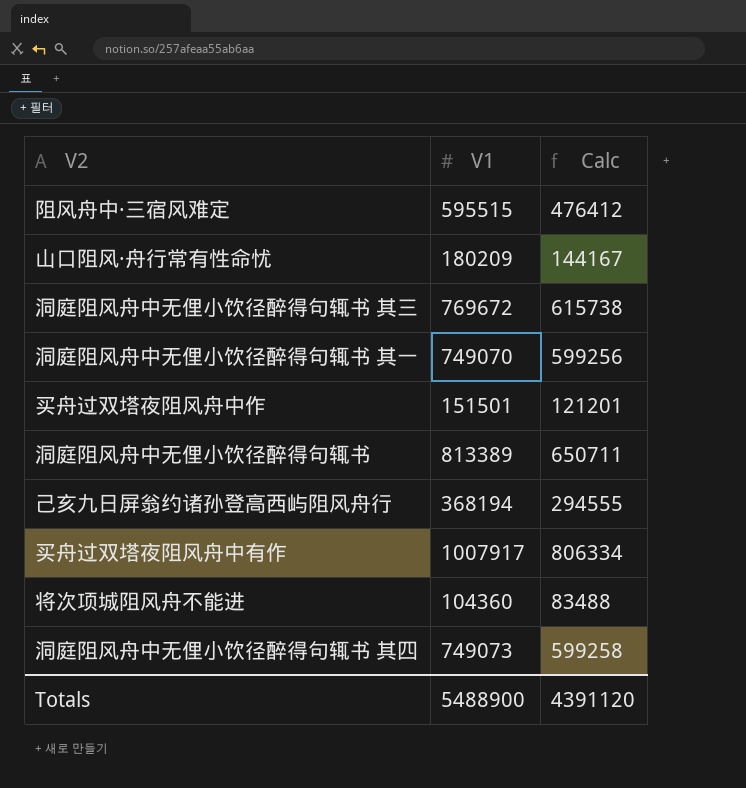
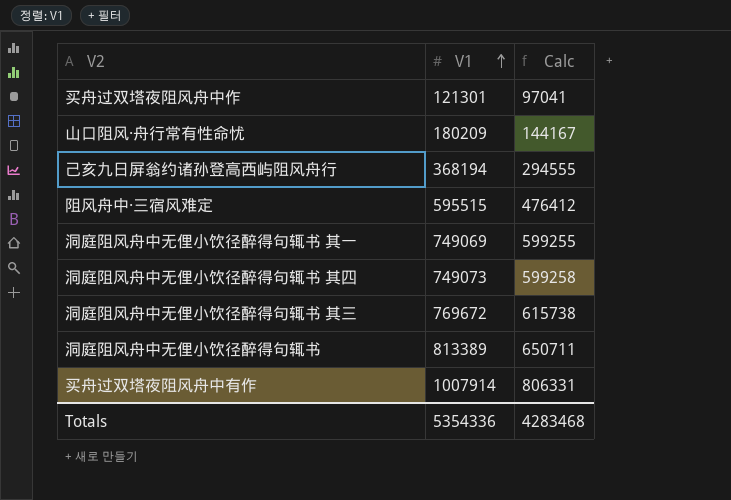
row order: none -> V1 ascending
row 将次项城阻风舟不能进: 104360 | 83488 -> none
买舟过双塔夜阻风舟中作 | V1: 151501 -> 121301
买舟过双塔夜阻风舟中作 | Calc: 121201 -> 97041
洞庭阻风舟中无俚小饮径醉得句辄书 其一 | V1: 749070 -> 749069
洞庭阻风舟中无俚小饮径醉得句辄书 其一 | Calc: 599256 -> 599255
买舟过双塔夜阻风舟中有作 | V1: 1007917 -> 1007914
买舟过双塔夜阻风舟中有作 | Calc: 806334 -> 806331
Totals | V1: 5488900 -> 5354336
Totals | Calc: 4391120 -> 4283468

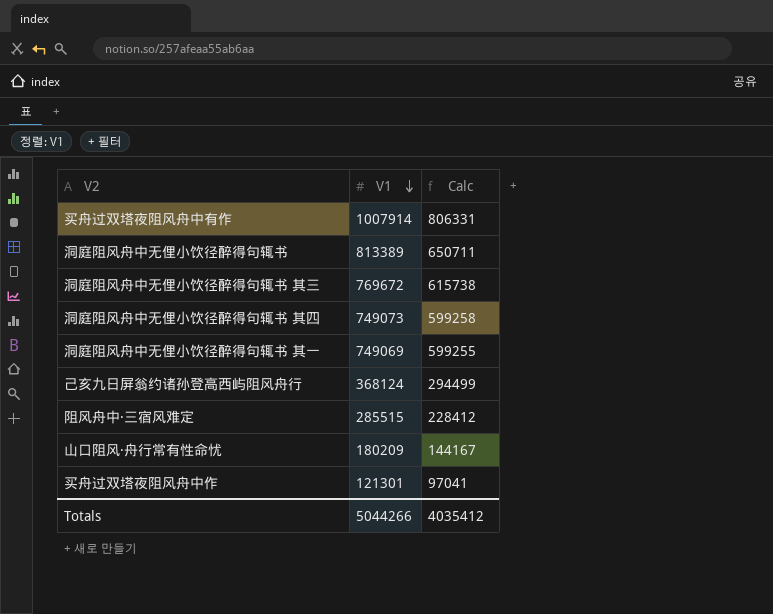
row order: V1 ascending -> V1 descending
己亥九日屏翁约诸孙登高西屿阻风舟行 | V1: 368194 -> 368124
己亥九日屏翁约诸孙登高西屿阻风舟行 | Calc: 294555 -> 294499
阻风舟中·三宿风难定 | V1: 595515 -> 285515
阻风舟中·三宿风难定 | Calc: 476412 -> 228412
Totals | V1: 5354336 -> 5044266
Totals | Calc: 4283468 -> 4035412

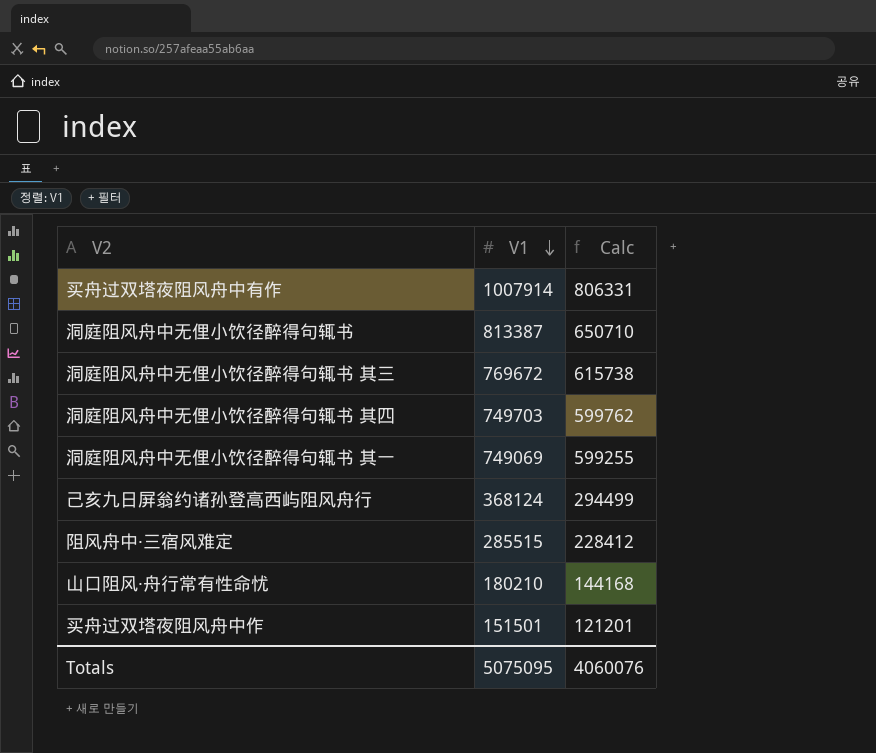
洞庭阻风舟中无俚小饮径醉得句辄书 | V1: 813389 -> 813387
洞庭阻风舟中无俚小饮径醉得句辄书 | Calc: 650711 -> 650710
洞庭阻风舟中无俚小饮径醉得句辄书 其四 | V1: 749073 -> 749703
洞庭阻风舟中无俚小饮径醉得句辄书 其四 | Calc: 599258 -> 599762
山口阻风·舟行常有性命忧 | V1: 180209 -> 180210
山口阻风·舟行常有性命忧 | Calc: 144167 -> 144168
买舟过双塔夜阻风舟中作 | V1: 121301 -> 151501
买舟过双塔夜阻风舟中作 | Calc: 97041 -> 121201
Totals | V1: 5044266 -> 5075095
Totals | Calc: 4035412 -> 4060076

